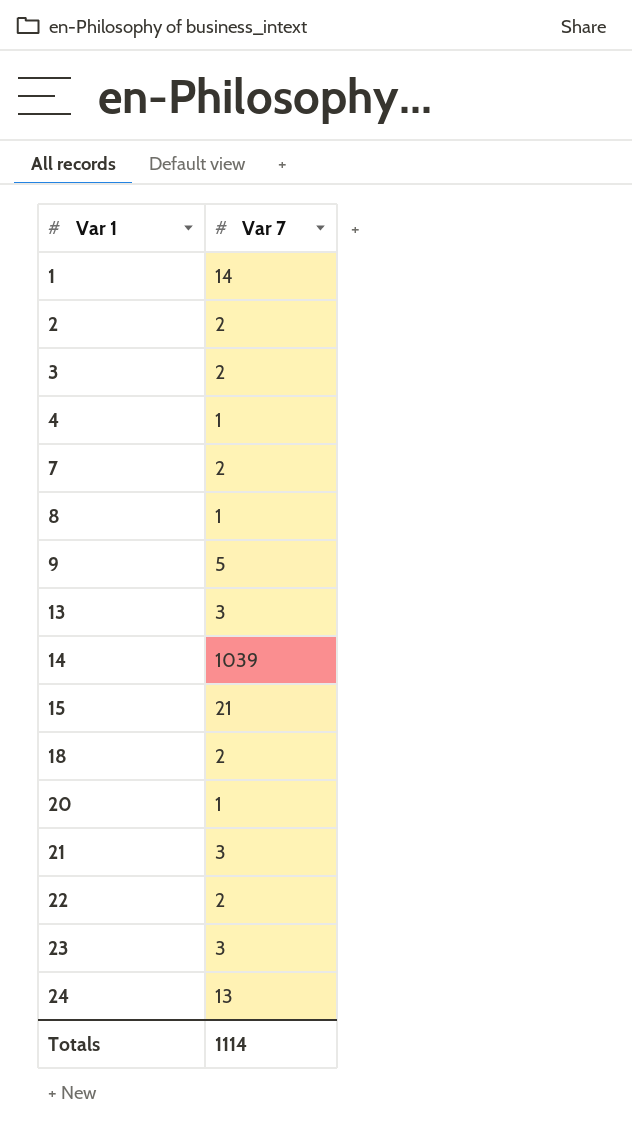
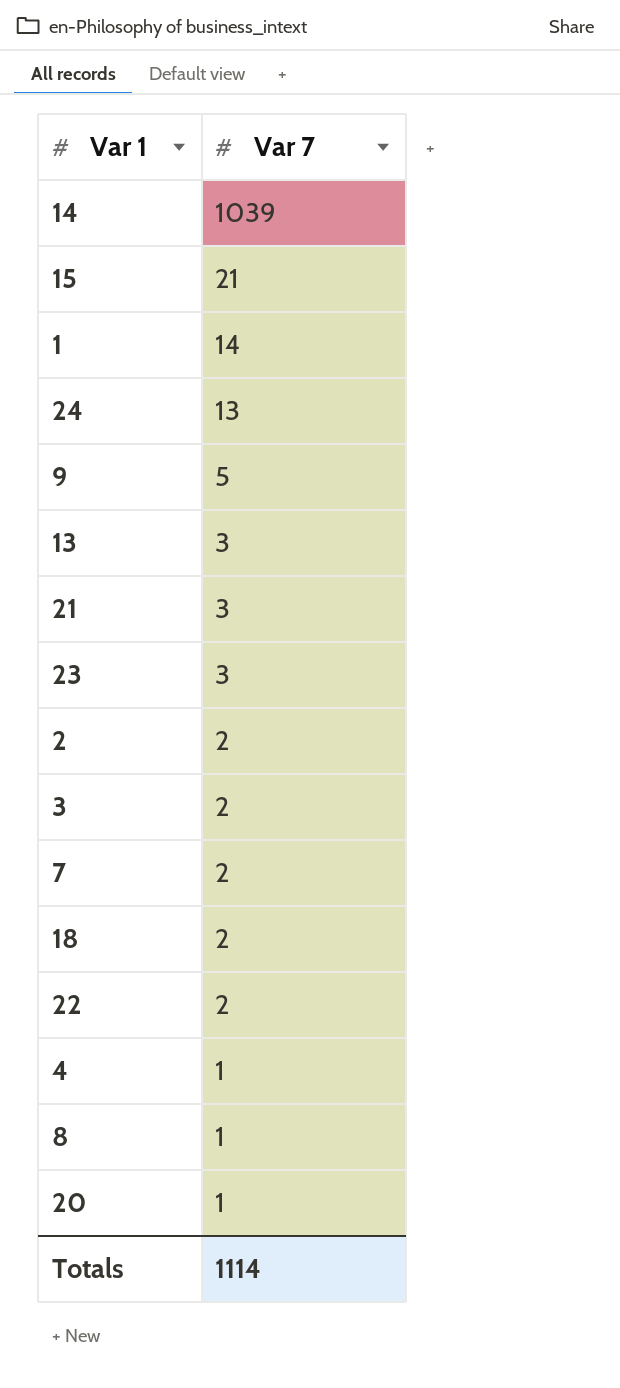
row order: Var 1 ascending -> Var 7 descending

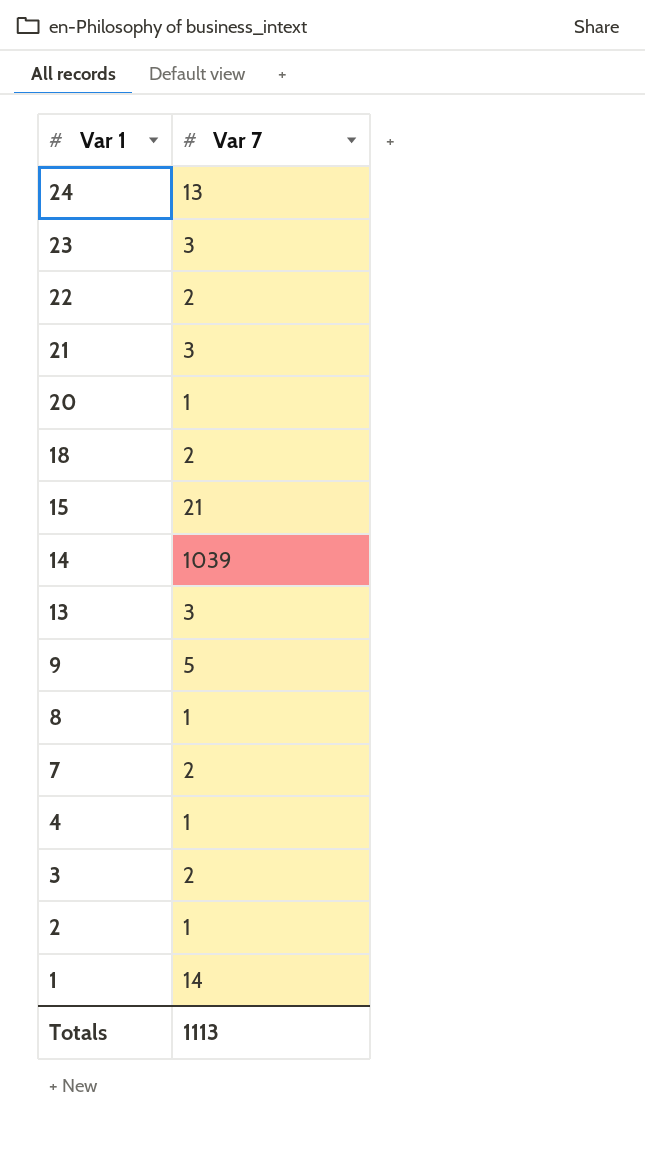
row order: Var 7 descending -> Var 1 descending
2 | Var 7: 2 -> 1
Totals | Var 7: 1114 -> 1113

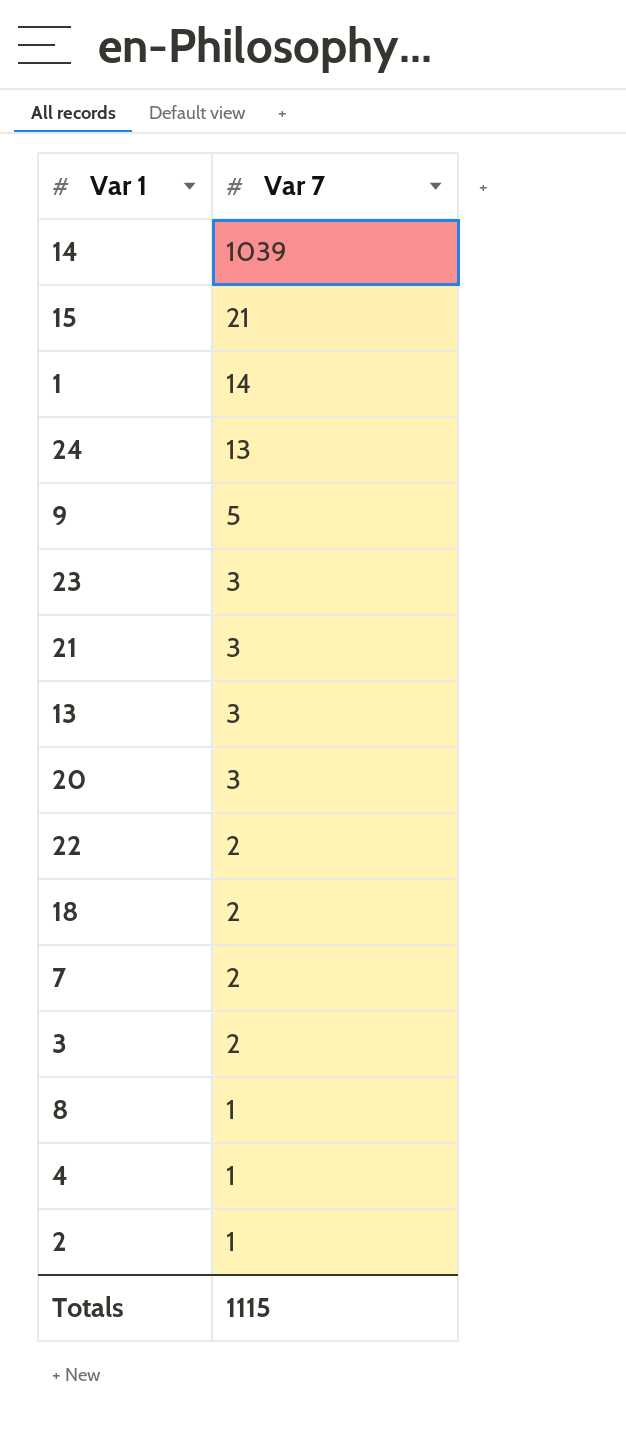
row order: Var 1 descending -> Var 7 descending
20 | Var 7: 1 -> 3
Totals | Var 7: 1113 -> 1115

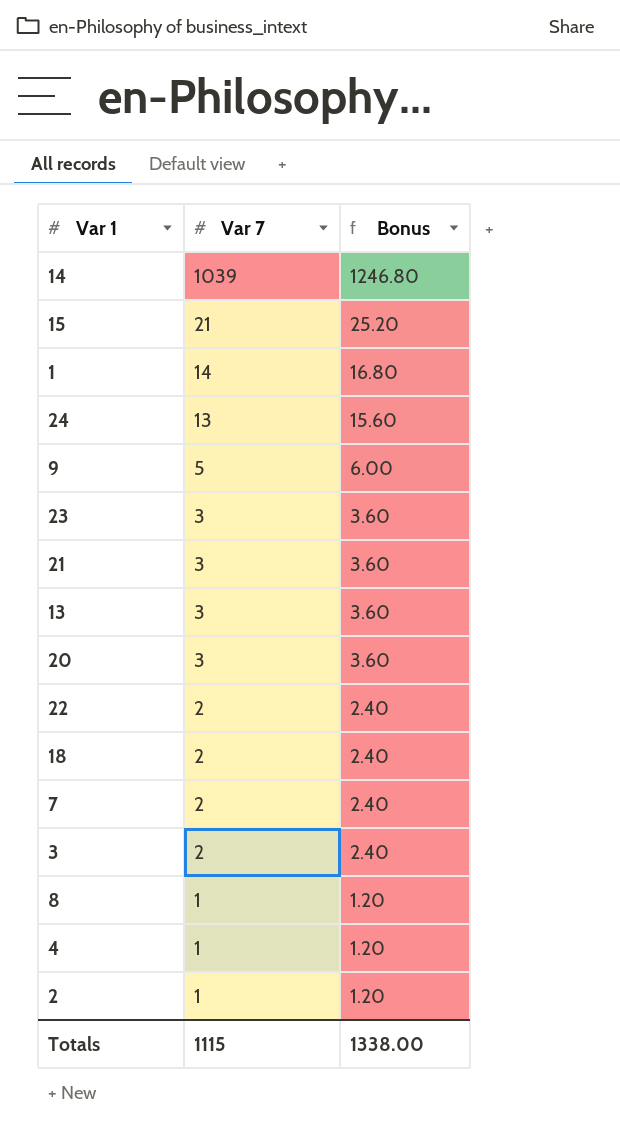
column Bonus | formula: none -> [Var 7] * 1.2

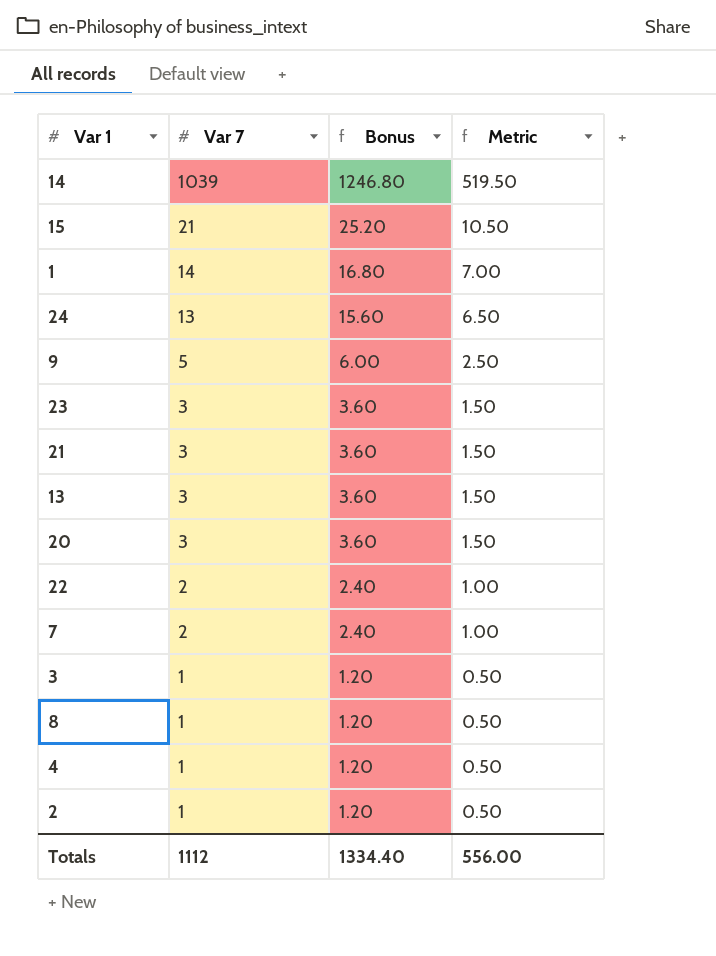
column Metric | formula: none -> [Var 7] * 0.5
row 18: 2 | 2.40 -> none
3 | Var 7: 2 -> 1
3 | Bonus: 2.40 -> 1.20
Totals | Var 7: 1115 -> 1112
Totals | Bonus: 1338.00 -> 1334.40

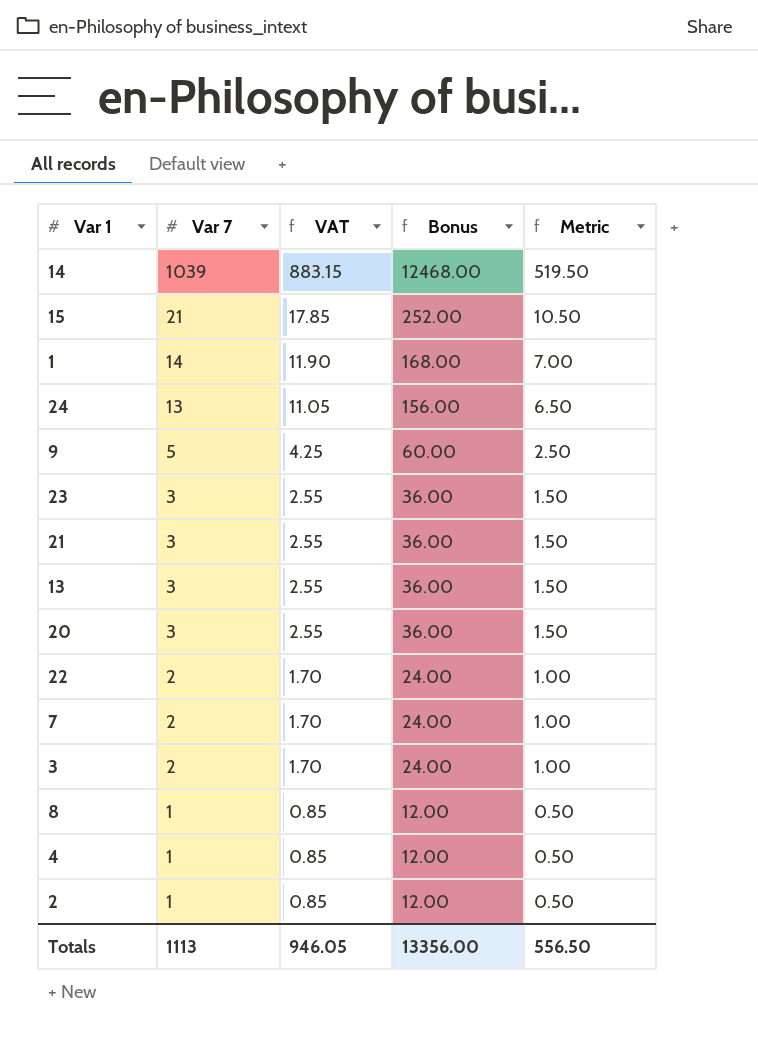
column VAT | formula: none -> [Var 7] * 0.85
column Bonus | formula: [Var 7] * 1.2 -> [Var 7] * 12
3 | Var 7: 1 -> 2
3 | Metric: 0.50 -> 1.00
Totals | Var 7: 1112 -> 1113
Totals | Bonus: 1334.40 -> 13356.00
Totals | Metric: 556.00 -> 556.50

